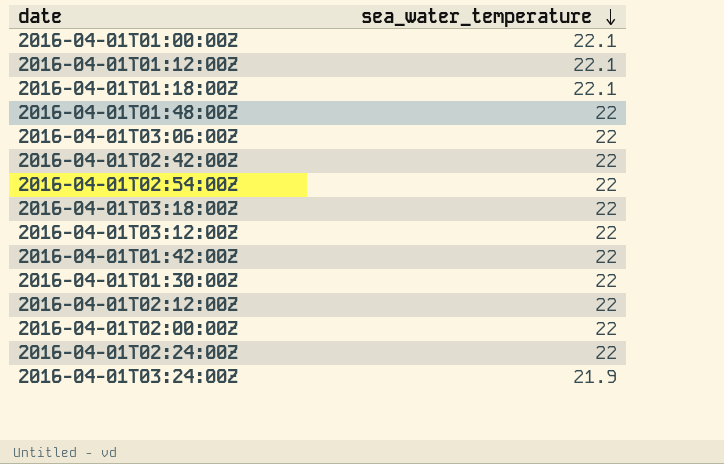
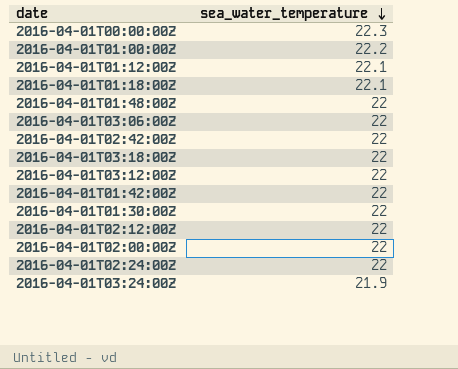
row 2016-04-01T02:54:00Z: 22 -> none
row 2016-04-01T00:00:00Z: none -> 22.3
2016-04-01T01:00:00Z | sea_water_temperature: 22.1 -> 22.2

